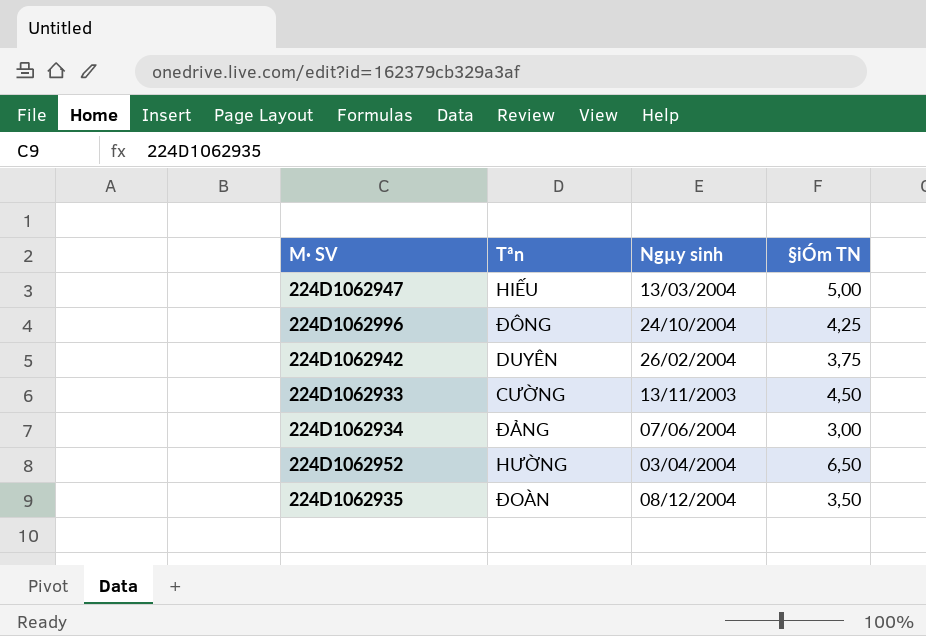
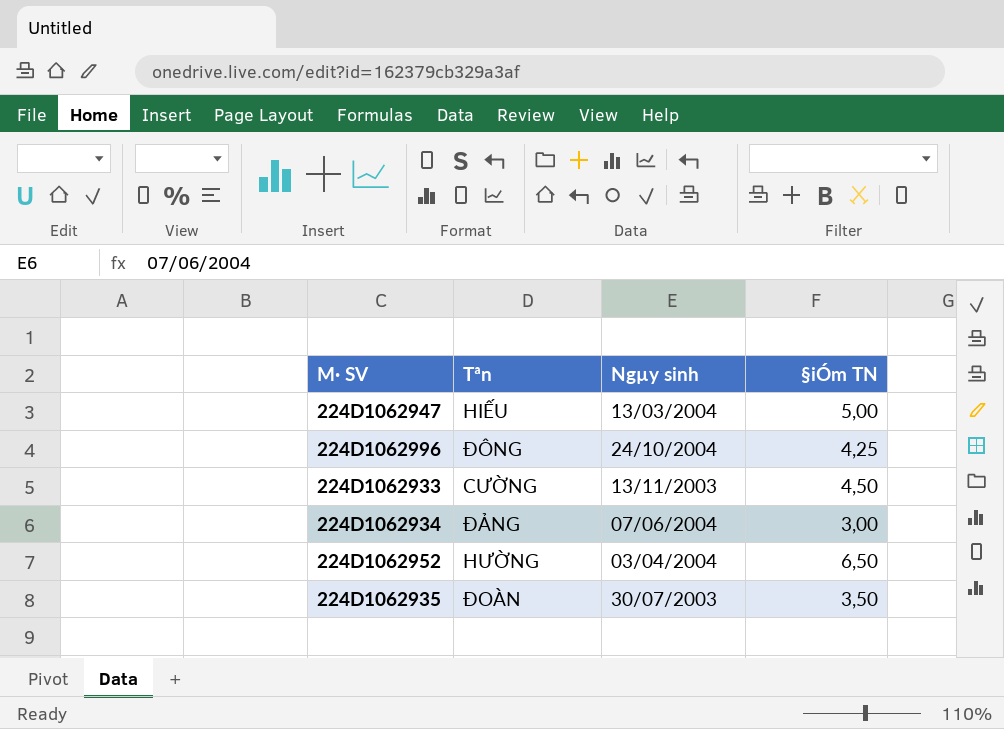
row 224D1062942: DUYÊN | 26/02/2004 | 3,75 -> none
224D1062935 | Ngµy sinh: 08/12/2004 -> 30/07/2003

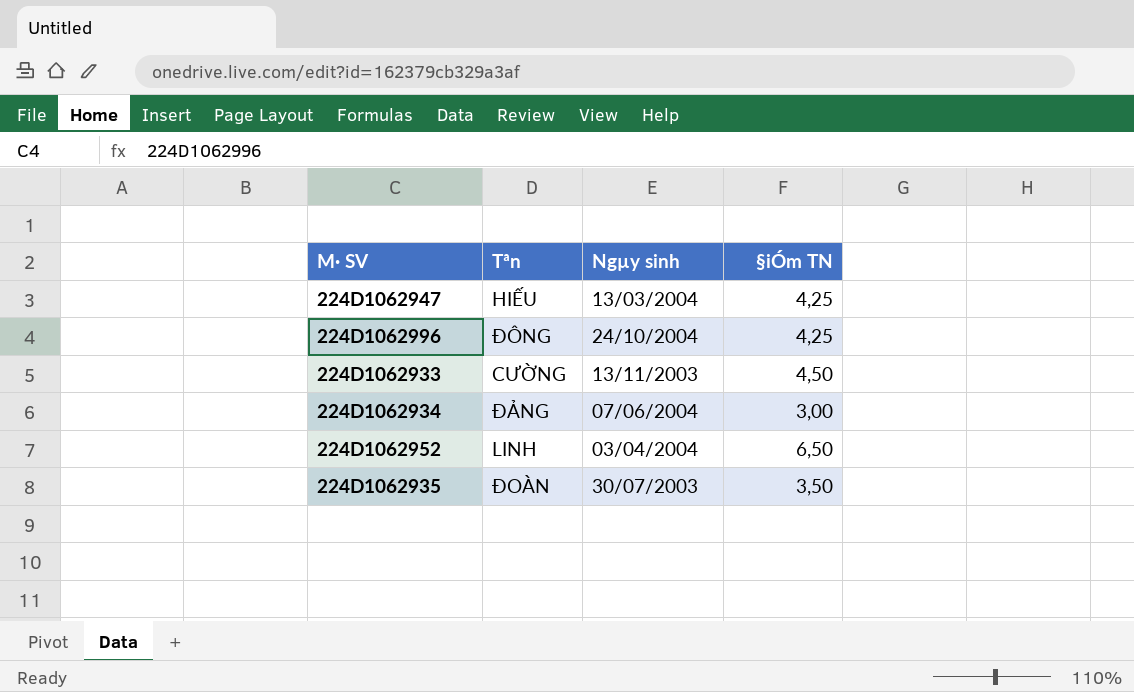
224D1062947 | §iÓm TN: 5,00 -> 4,25
224D1062952 | Tªn: HƯỜNG -> LINH

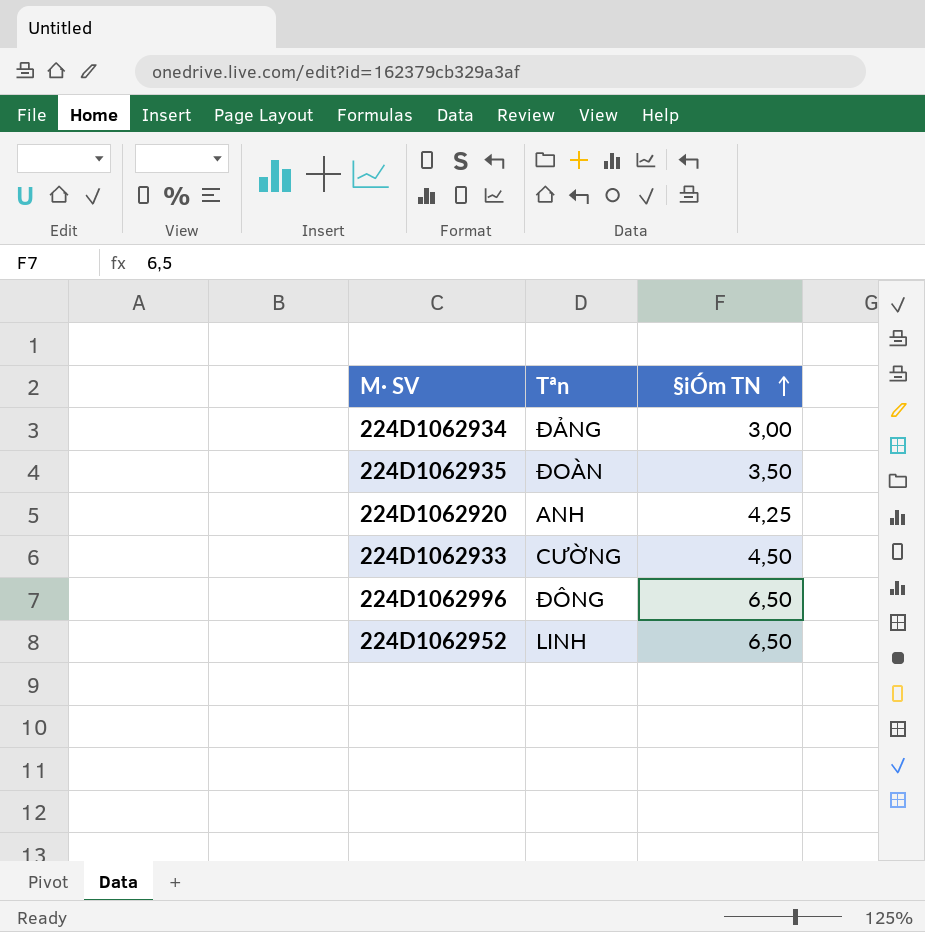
row order: none -> §iÓm TN ascending
column Ngµy sinh | position: 3 -> none
row 224D1062947: HIẾU | 13/03/2004 | 4,25 -> none
row 224D1062920: none -> ANH | 4,25
224D1062996 | §iÓm TN: 4,25 -> 6,50

